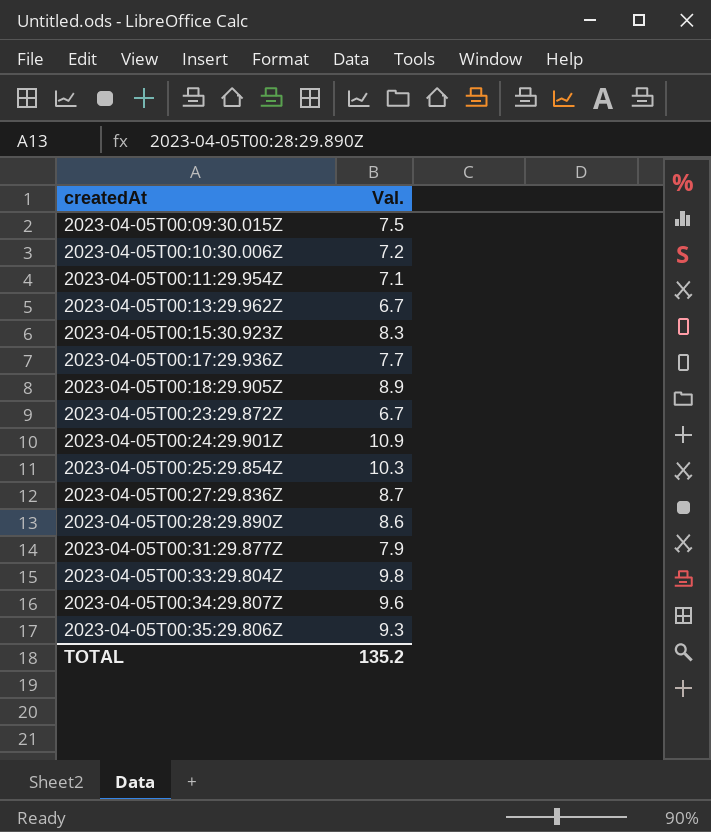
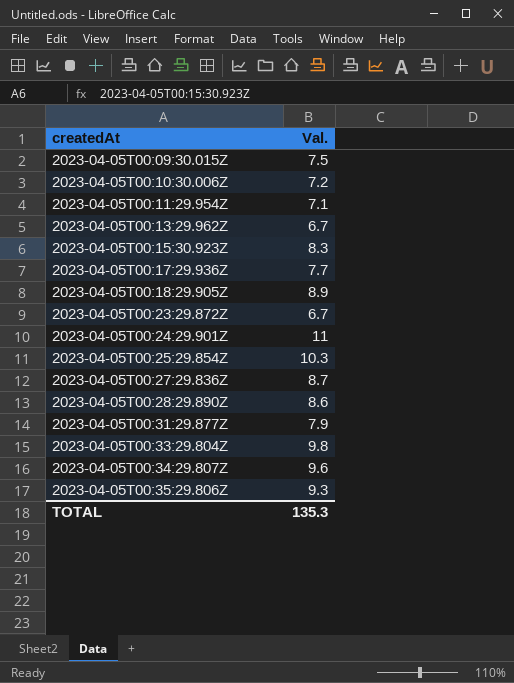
2023-04-05T00:24:29.901Z | Val.: 10.9 -> 11
TOTAL | Val.: 135.2 -> 135.3

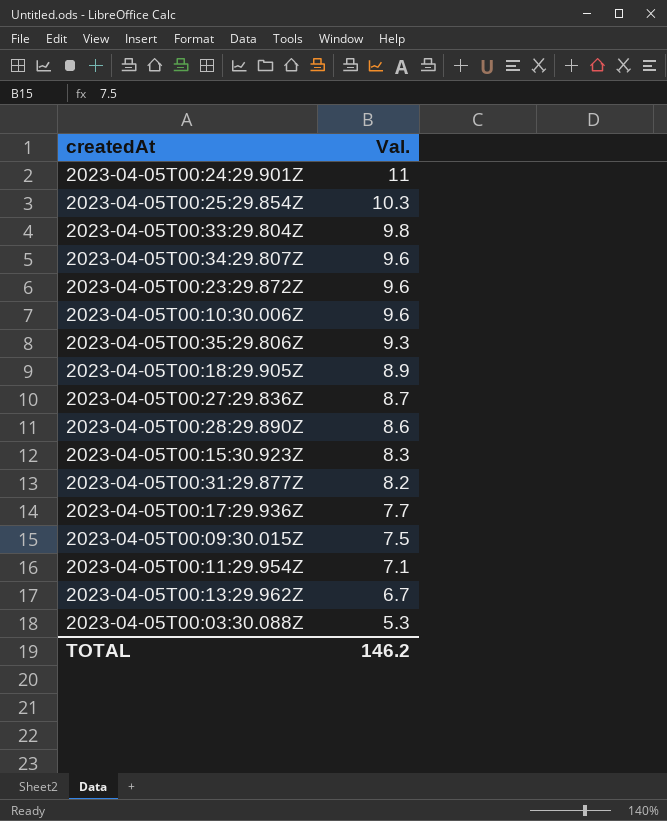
row order: createdAt ascending -> Val. descending
2023-04-05T00:23:29.872Z | Val.: 6.7 -> 9.6
2023-04-05T00:10:30.006Z | Val.: 7.2 -> 9.6
2023-04-05T00:31:29.877Z | Val.: 7.9 -> 8.2
row 2023-04-05T00:03:30.088Z: none -> 5.3
TOTAL | Val.: 135.3 -> 146.2

